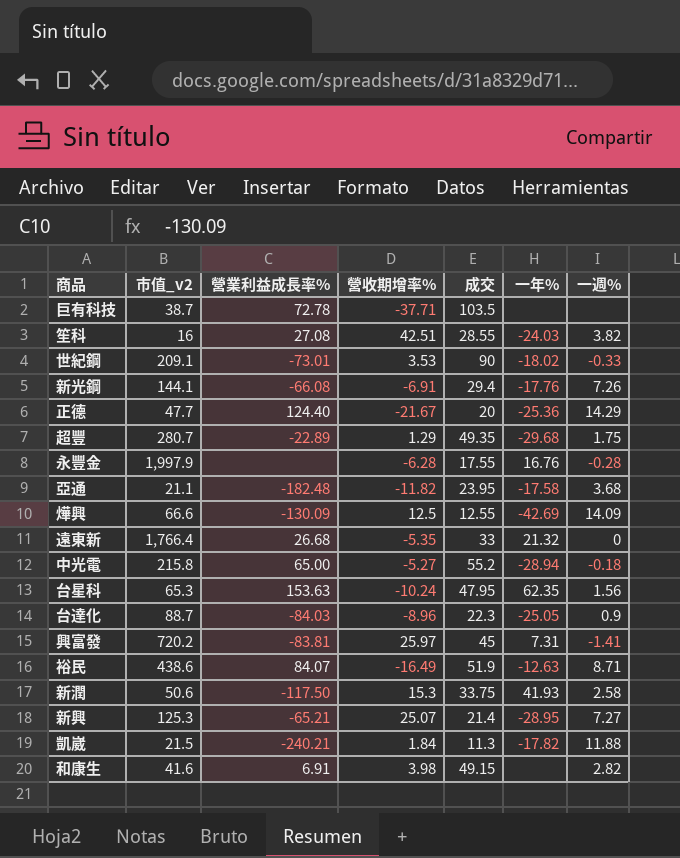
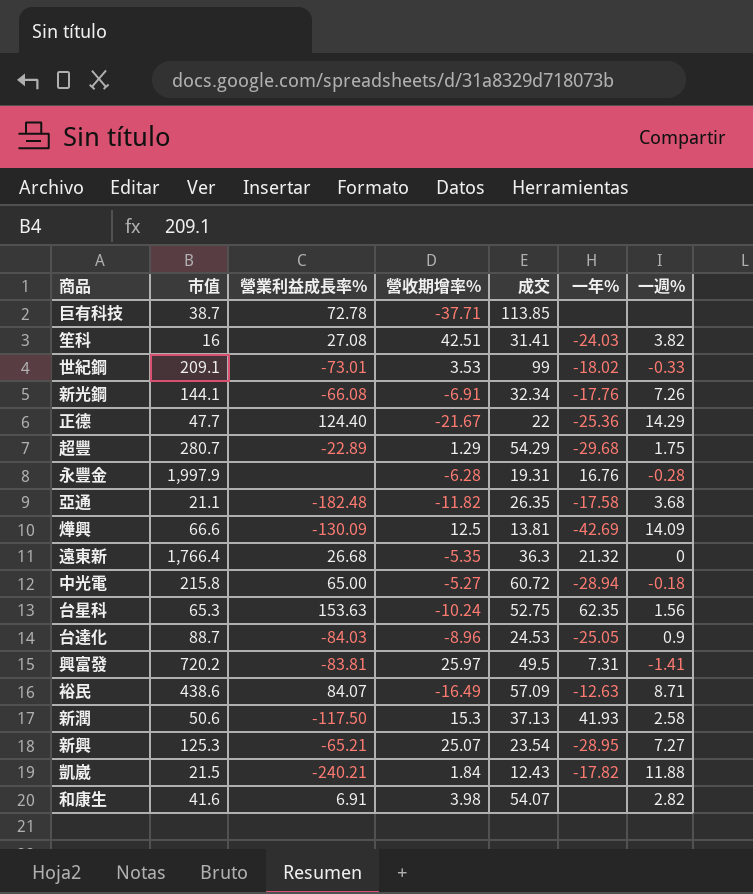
column name: 市值_v2 -> 市值
巨有科技 | 成交: 103.5 -> 113.85
笙科 | 成交: 28.55 -> 31.41
世紀鋼 | 成交: 90 -> 99
新光鋼 | 成交: 29.4 -> 32.34
正德 | 成交: 20 -> 22
超豐 | 成交: 49.35 -> 54.29
永豐金 | 成交: 17.55 -> 19.31
亞通 | 成交: 23.95 -> 26.35
燁興 | 成交: 12.55 -> 13.81
遠東新 | 成交: 33 -> 36.3
中光電 | 成交: 55.2 -> 60.72
台星科 | 成交: 47.95 -> 52.75
台達化 | 成交: 22.3 -> 24.53
興富發 | 成交: 45 -> 49.5
裕民 | 成交: 51.9 -> 57.09
新潤 | 成交: 33.75 -> 37.13
新興 | 成交: 21.4 -> 23.54
凱崴 | 成交: 11.3 -> 12.43
和康生 | 成交: 49.15 -> 54.07

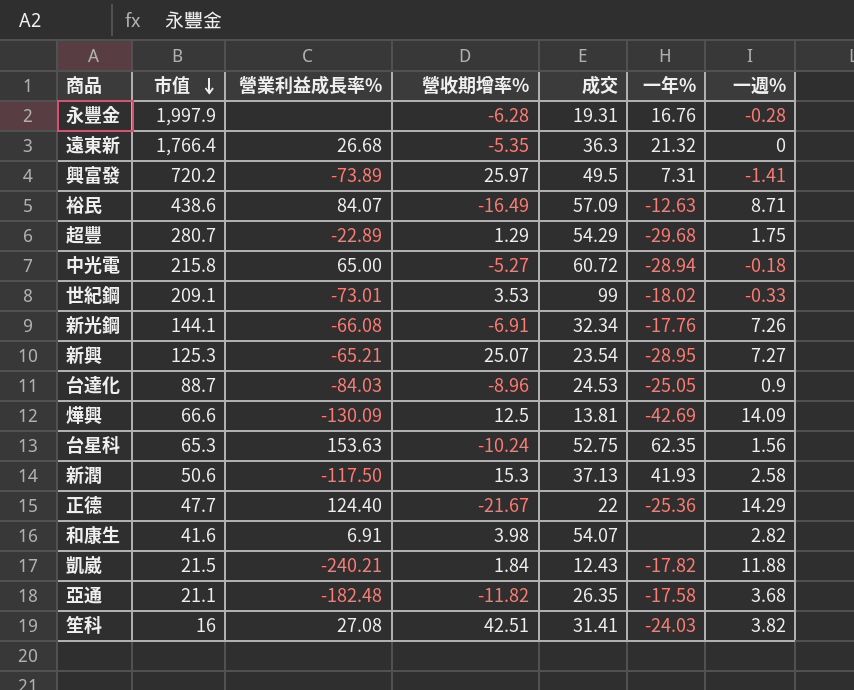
row order: none -> 市值 descending
row 巨有科技: 38.7 | 72.78 | -37.71 | 113.85 | none | none -> none
興富發 | 營業利益成長率%: -83.81 -> -73.89

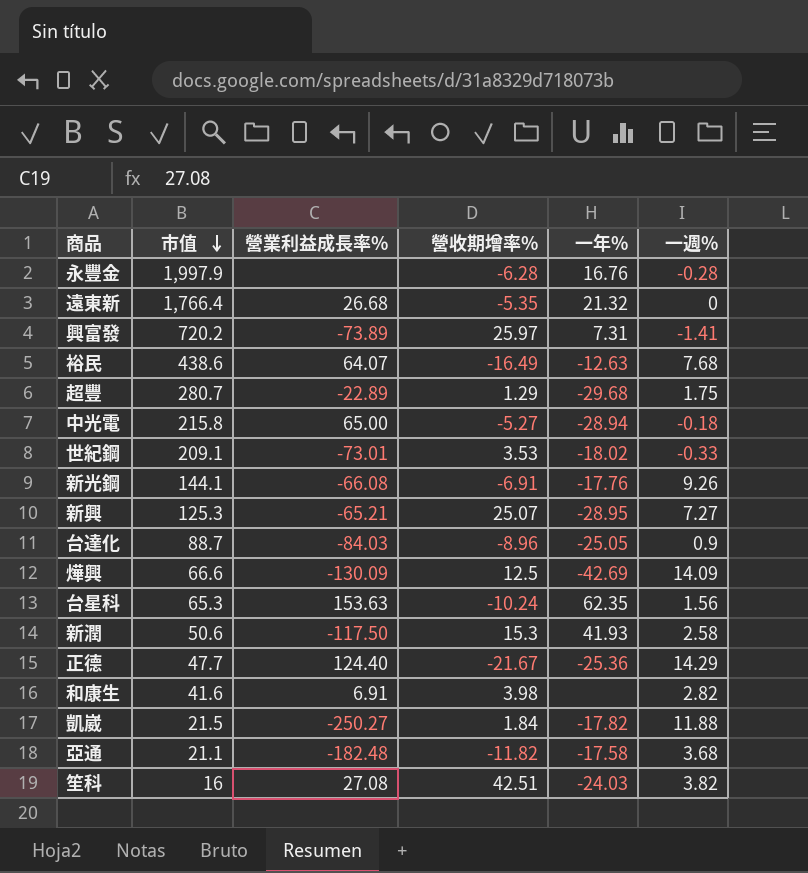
column 成交 | position: 5 -> none
裕民 | 營業利益成長率%: 84.07 -> 64.07
裕民 | 一週%: 8.71 -> 7.68
新光鋼 | 一週%: 7.26 -> 9.26
凱崴 | 營業利益成長率%: -240.21 -> -250.27

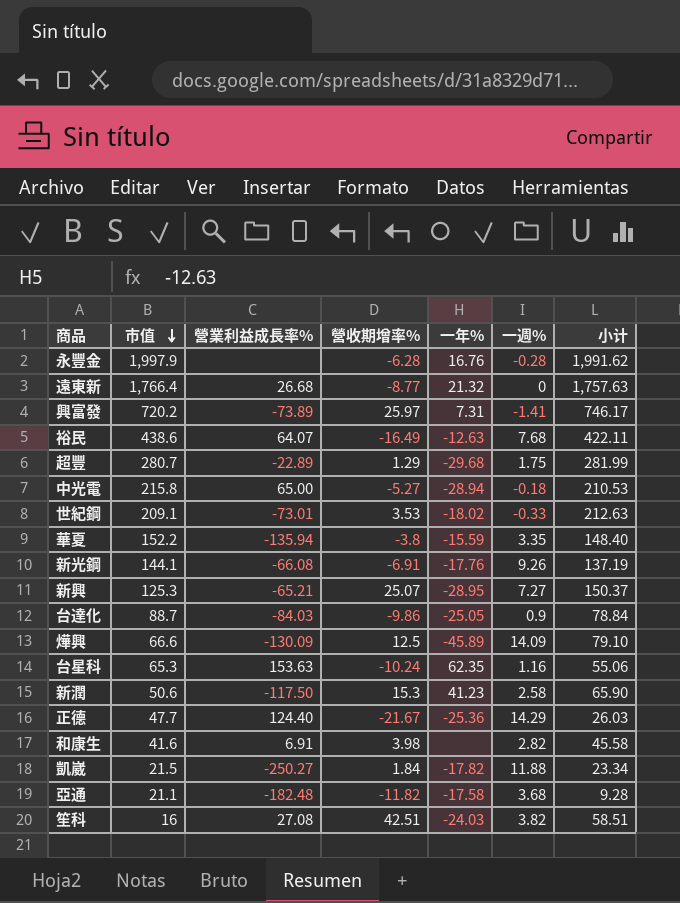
column 小计 | formula: none -> [市值] + [營收期增率%]
遠東新 | 營收期增率%: -5.35 -> -8.77
row 華夏: none -> 152.2 | -135.94 | -3.8 | -15.59 | 3.35 | 148.40
台達化 | 營收期增率%: -8.96 -> -9.86
燁興 | 一年%: -42.69 -> -45.89
台星科 | 一週%: 1.56 -> 1.16
新潤 | 一年%: 41.93 -> 41.23

